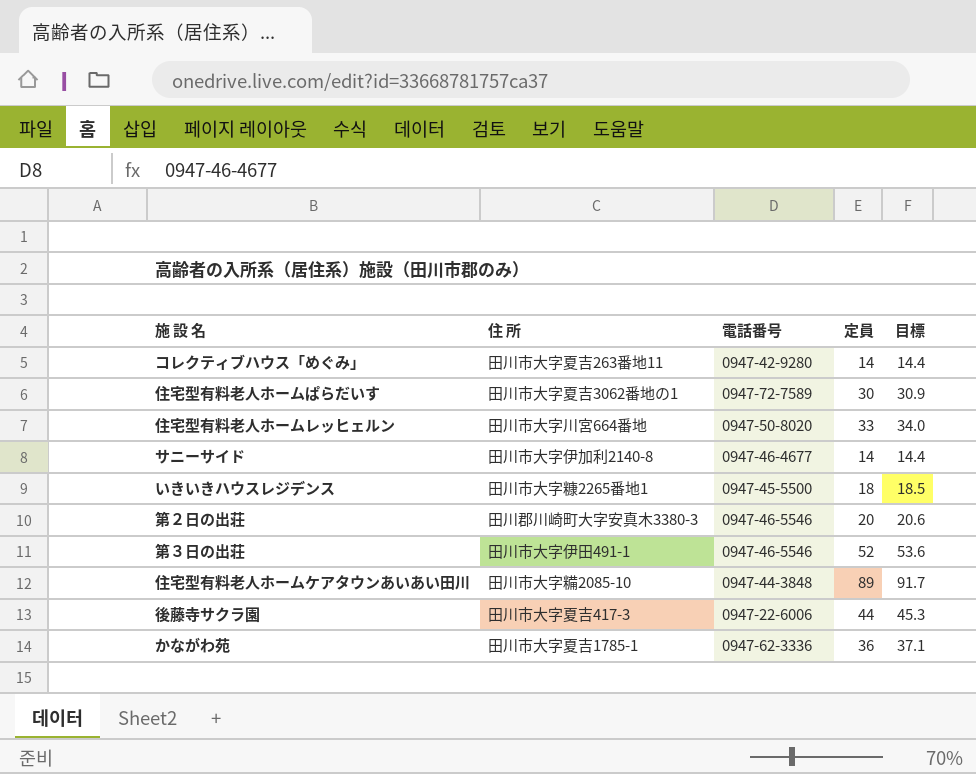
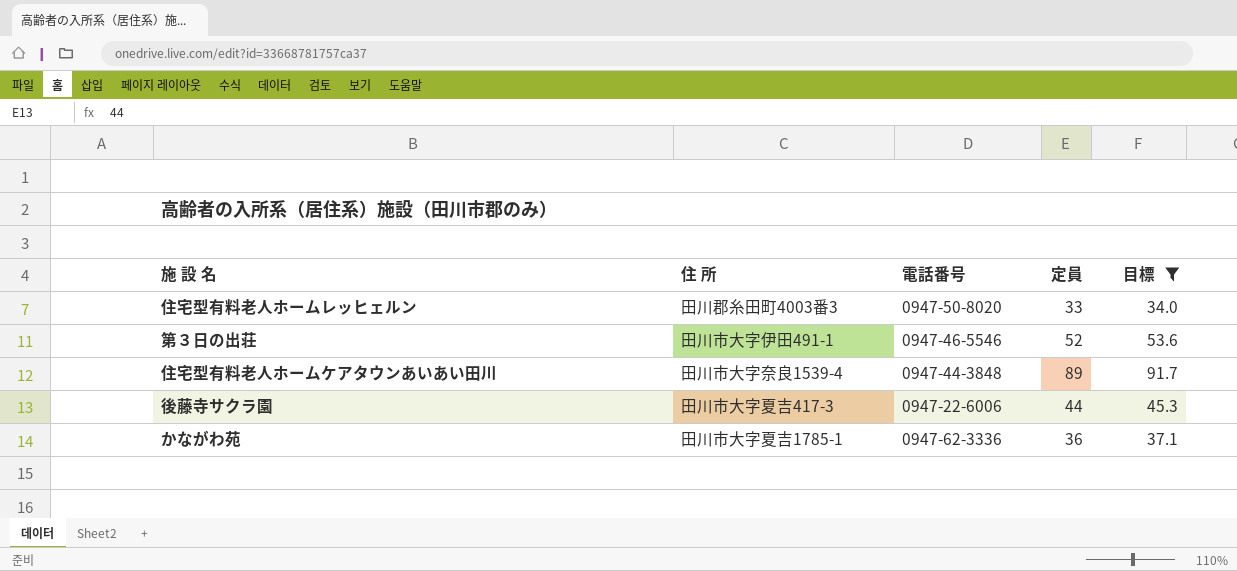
filter: none -> 目標 >= 34.0
住宅型有料老人ホームレッヒェルン | 住 所: 田川市大字川宮664番地 -> 田川郡糸田町4003番3
住宅型有料老人ホームケアタウンあいあい田川 | 住 所: 田川市大字糒2085-10 -> 田川市大字奈良1539-4

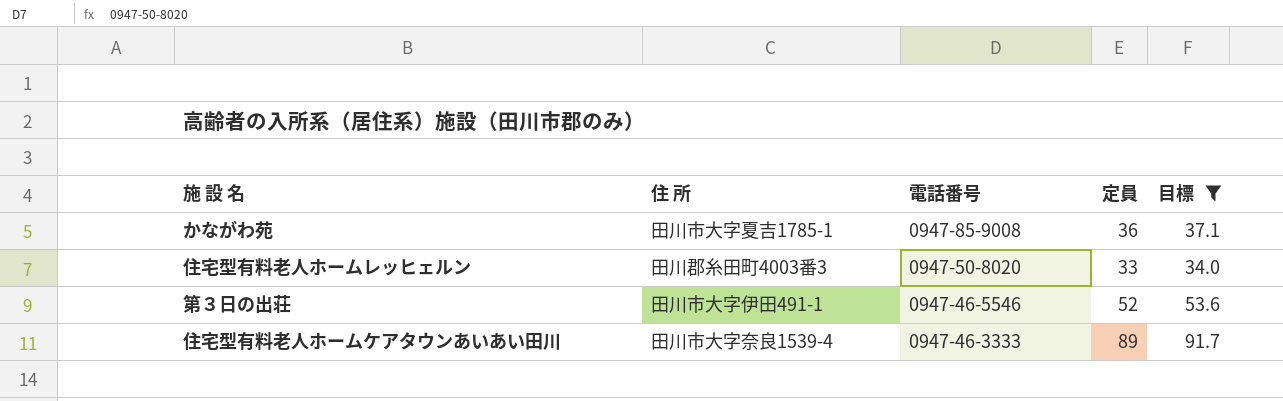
row order: none -> 電話番号 descending
row 後藤寺サクラ園: 田川市大字夏吉417-3 | 0947-22-6006 | 44 | 45.3 -> none
かながわ苑 | 電話番号: 0947-62-3336 -> 0947-85-9008
住宅型有料老人ホームケアタウンあいあい田川 | 電話番号: 0947-44-3848 -> 0947-46-3333

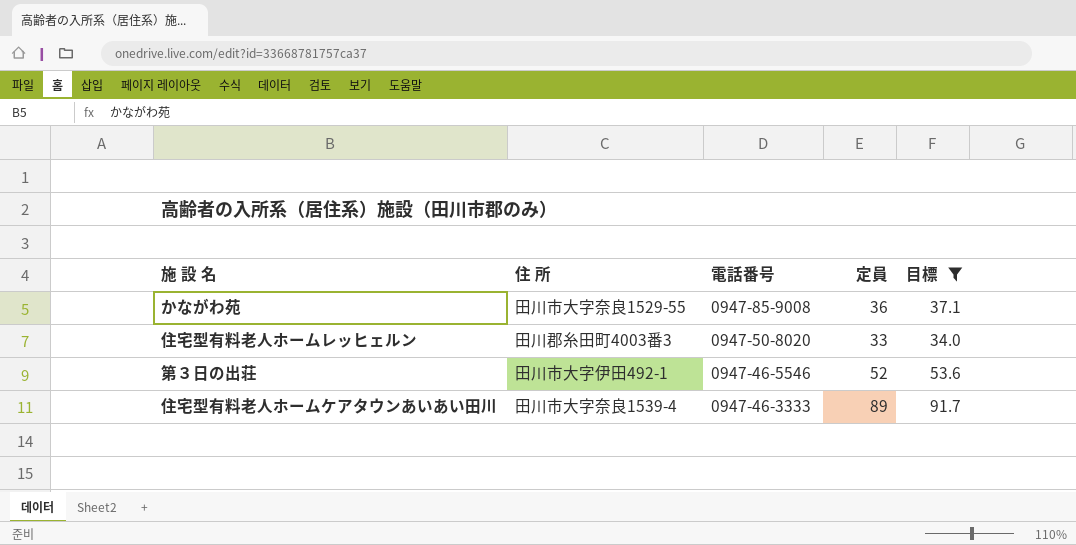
かながわ苑 | 住 所: 田川市大字夏吉1785-1 -> 田川市大字奈良1529-55
第３日の出荘 | 住 所: 田川市大字伊田491-1 -> 田川市大字伊田492-1

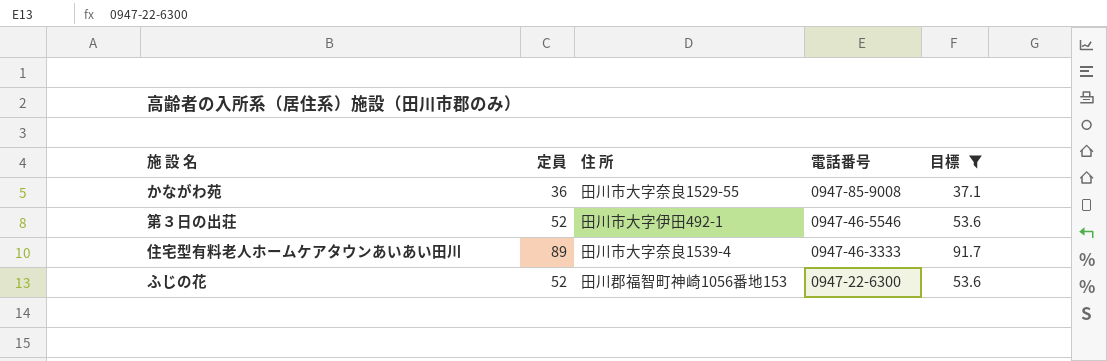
column 定員 | position: 4 -> 2
row 住宅型有料老人ホームレッヒェルン: 田川郡糸田町4003番3 | 0947-50-8020 | 33 | 34.0 -> none
row ふじの花: none -> 52 | 田川郡福智町神崎1056番地153 | 0947-22-6300 | 53.6

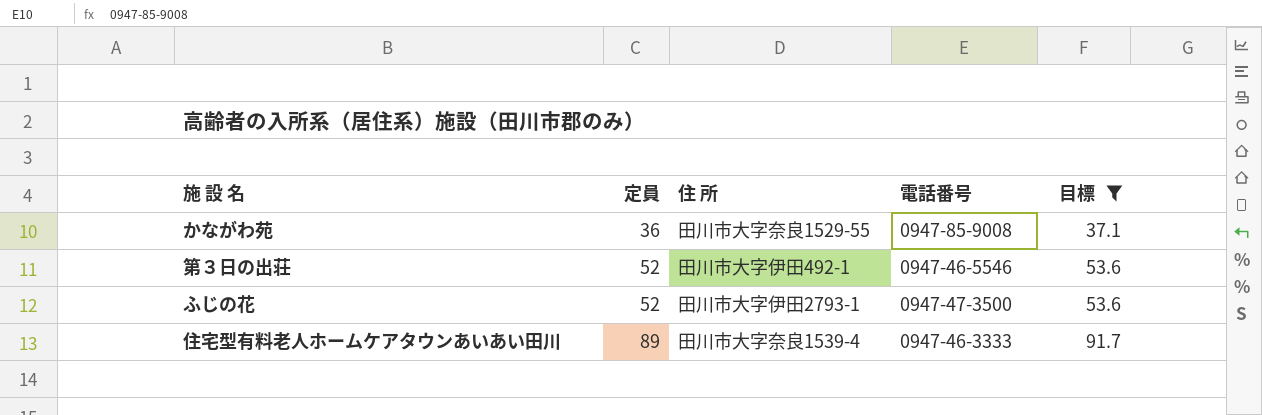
row order: 電話番号 descending -> 定員 ascending
ふじの花 | 住 所: 田川郡福智町神崎1056番地153 -> 田川市大字伊田2793-1
ふじの花 | 電話番号: 0947-22-6300 -> 0947-47-3500

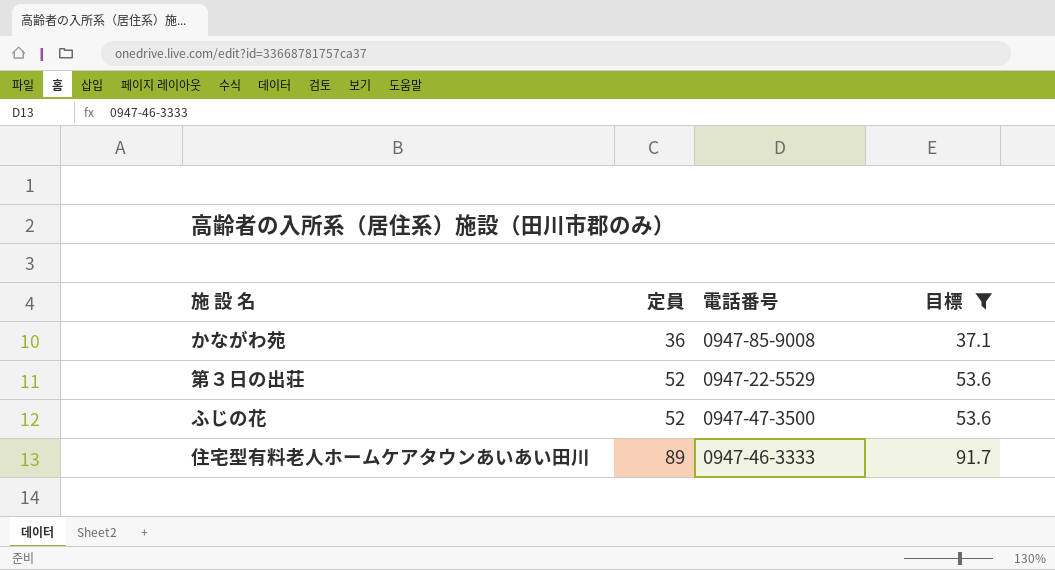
column 住 所 | position: 3 -> none
第３日の出荘 | 電話番号: 0947-46-5546 -> 0947-22-5529

